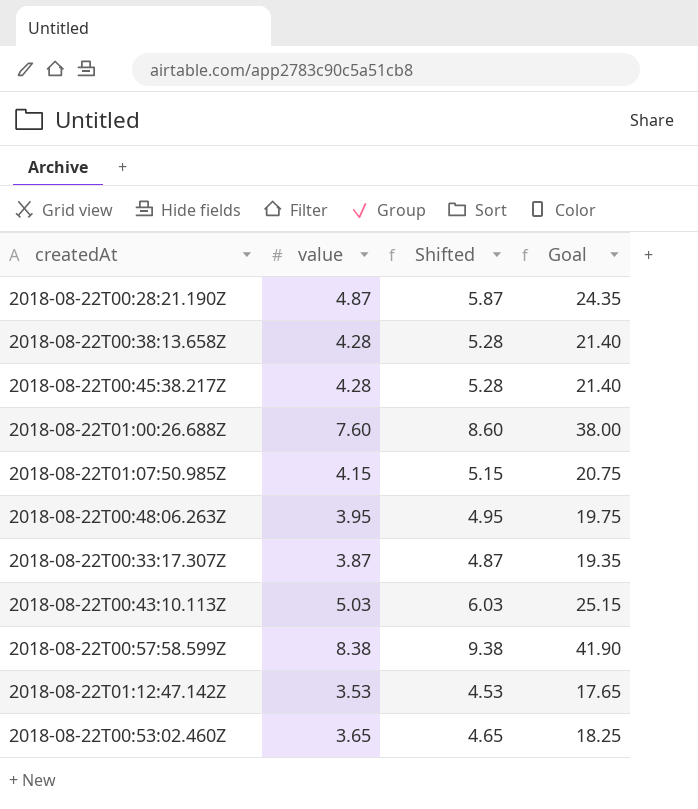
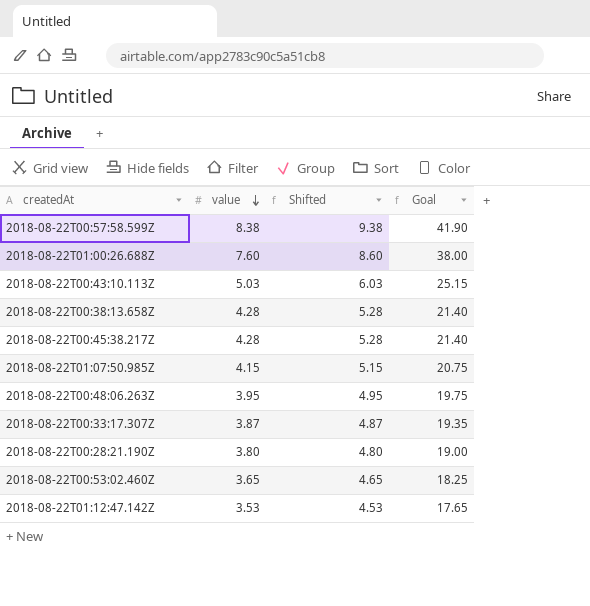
row order: none -> value descending
2018-08-22T00:28:21.190Z | value: 4.87 -> 3.80
2018-08-22T00:28:21.190Z | Shifted: 5.87 -> 4.80
2018-08-22T00:28:21.190Z | Goal: 24.35 -> 19.00

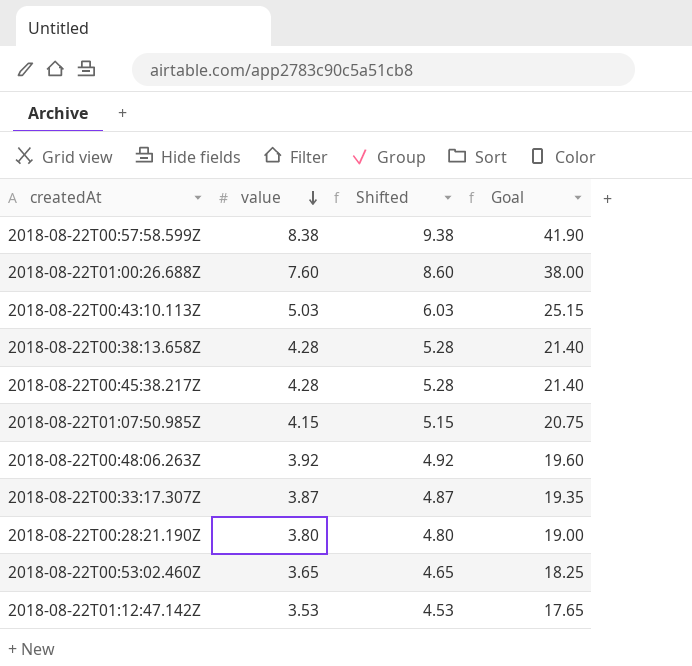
2018-08-22T00:48:06.263Z | value: 3.95 -> 3.92
2018-08-22T00:48:06.263Z | Shifted: 4.95 -> 4.92
2018-08-22T00:48:06.263Z | Goal: 19.75 -> 19.60

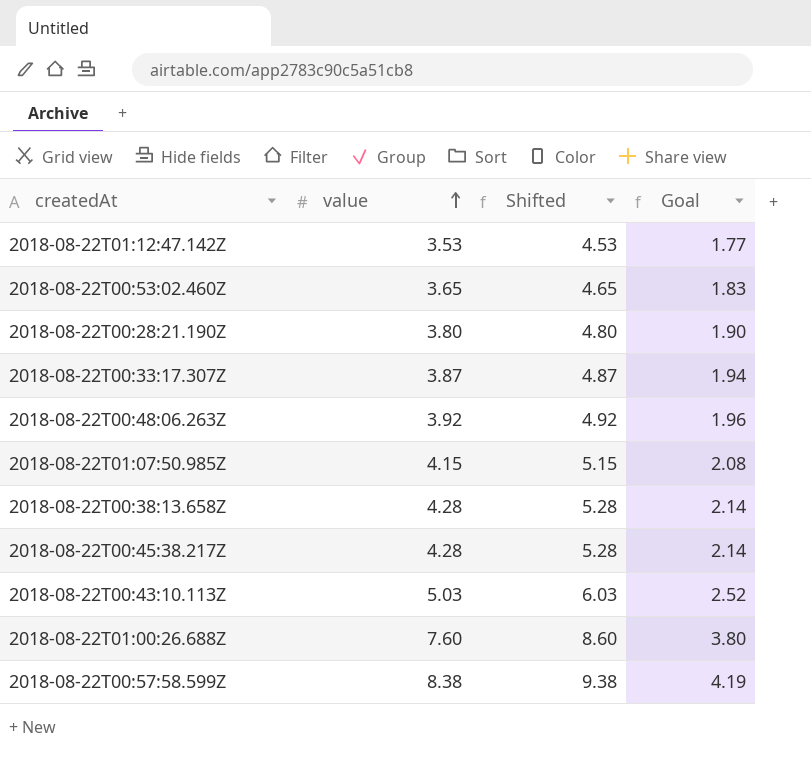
row order: value descending -> value ascending
column Goal | formula: [value] * 5 -> [value] * 0.5

